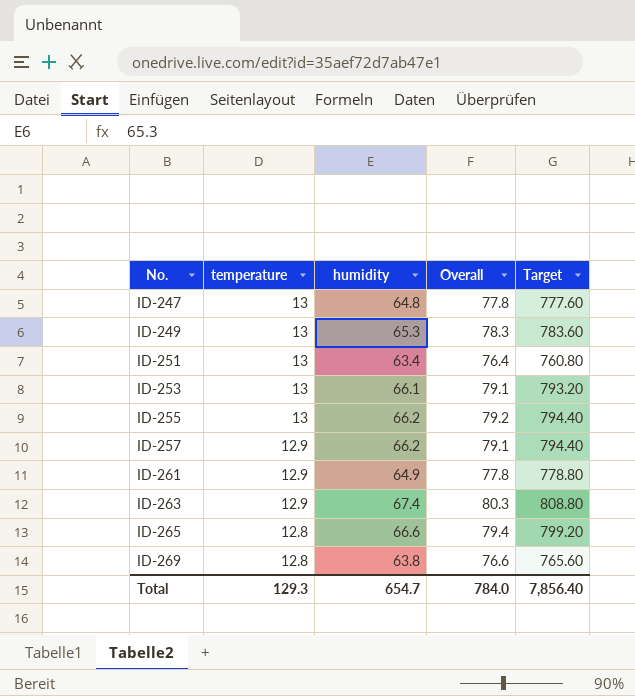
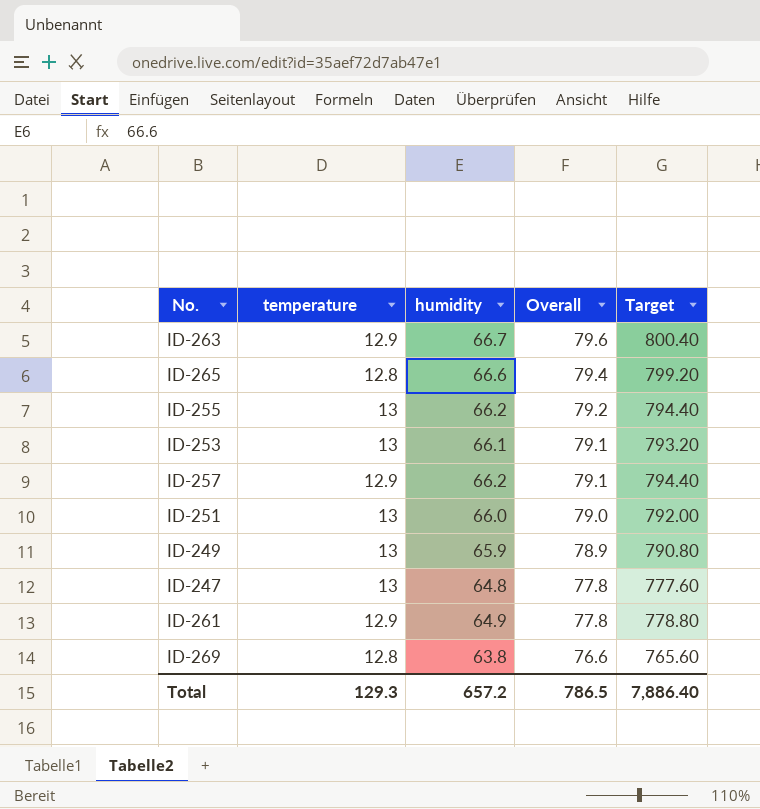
row order: No. ascending -> Overall descending
ID-263 | humidity: 67.4 -> 66.7
ID-263 | Overall: 80.3 -> 79.6
ID-263 | Target: 808.80 -> 800.40
ID-251 | humidity: 63.4 -> 66.0
ID-251 | Overall: 76.4 -> 79.0
ID-251 | Target: 760.80 -> 792.00
ID-249 | humidity: 65.3 -> 65.9
ID-249 | Overall: 78.3 -> 78.9
ID-249 | Target: 783.60 -> 790.80
Total | humidity: 654.7 -> 657.2
Total | Overall: 784.0 -> 786.5
Total | Target: 7,856.40 -> 7,886.40

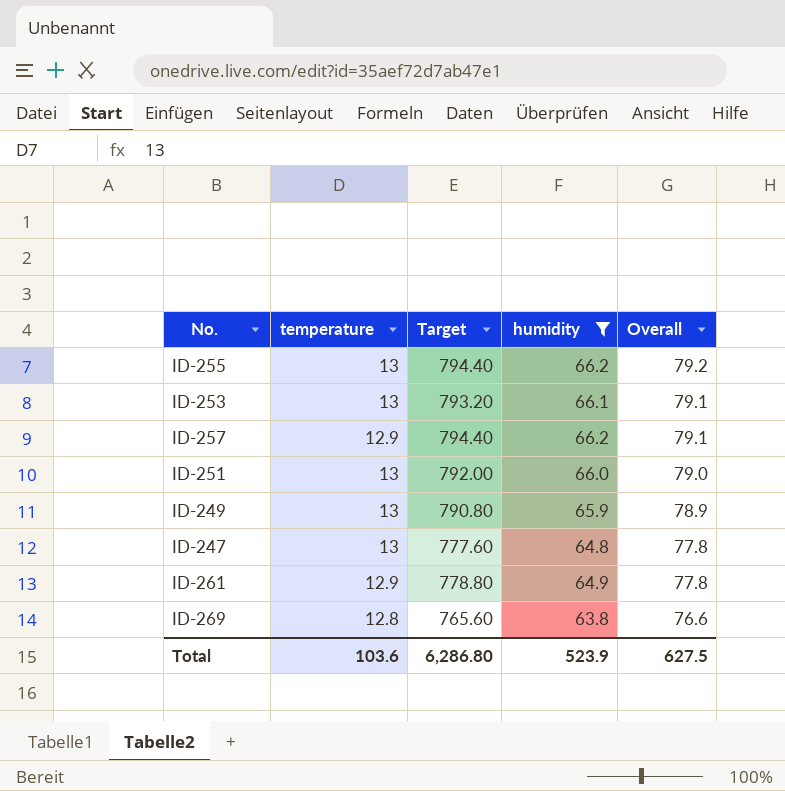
filter: none -> humidity <= 66.2
column Target | position: 5 -> 3
Total | temperature: 129.3 -> 103.6
Total | Target: 7,886.40 -> 6,286.80
Total | humidity: 657.2 -> 523.9
Total | Overall: 786.5 -> 627.5

